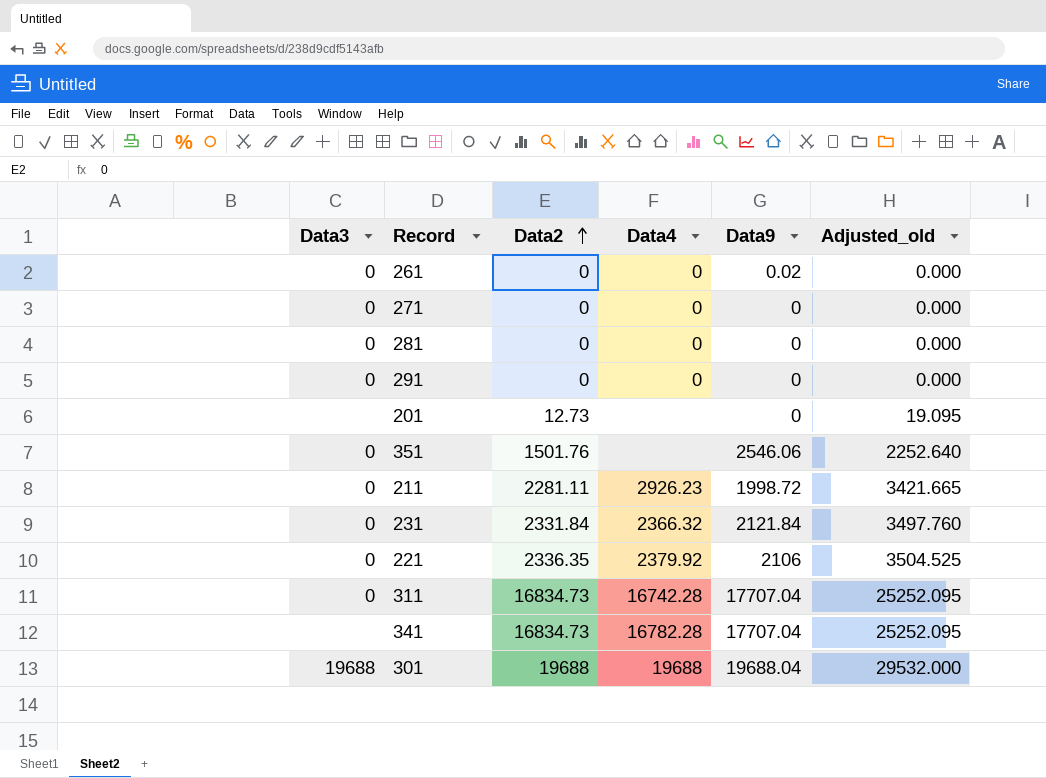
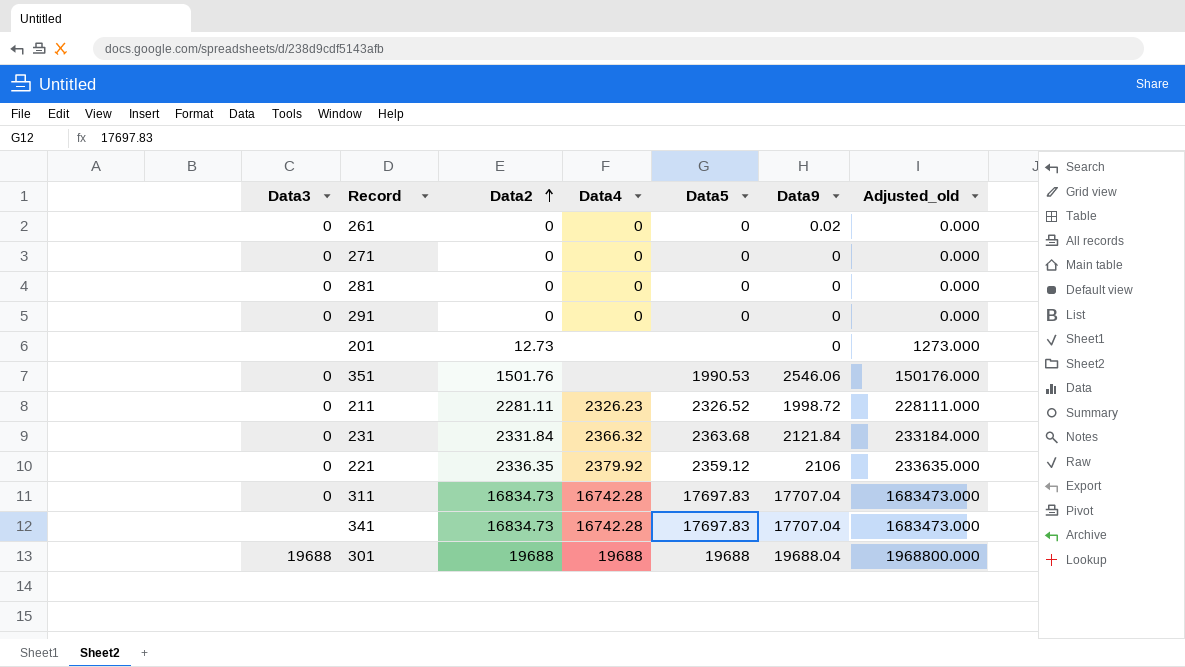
column Data5 | position: none -> 5
column Adjusted_old | formula: [Data2] * 1.5 -> [Data2] * 100
211 | Data4: 2926.23 -> 2326.23
341 | Data4: 16782.28 -> 16742.28

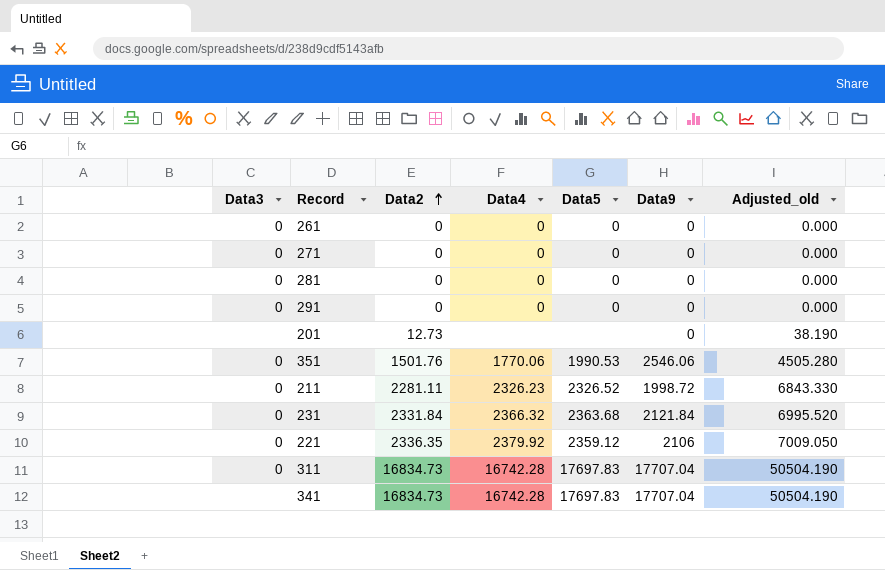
column Adjusted_old | formula: [Data2] * 100 -> [Data2] * 3
row 301: 19688 | 19688 | 19688 | 19688 | 19688.04 | 1968800.000 -> none
261 | Data9: 0.02 -> 0
351 | Data4: none -> 1770.06

